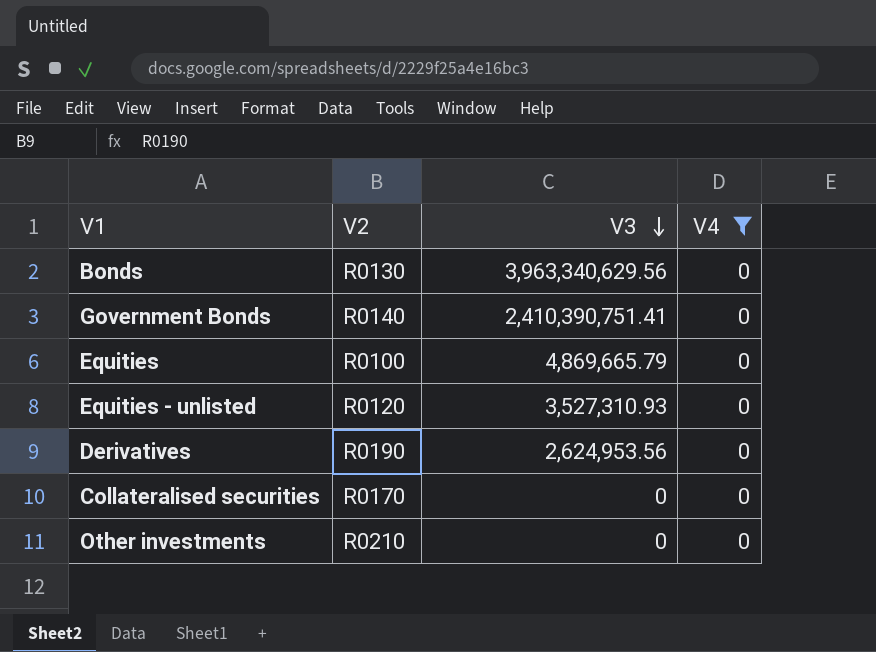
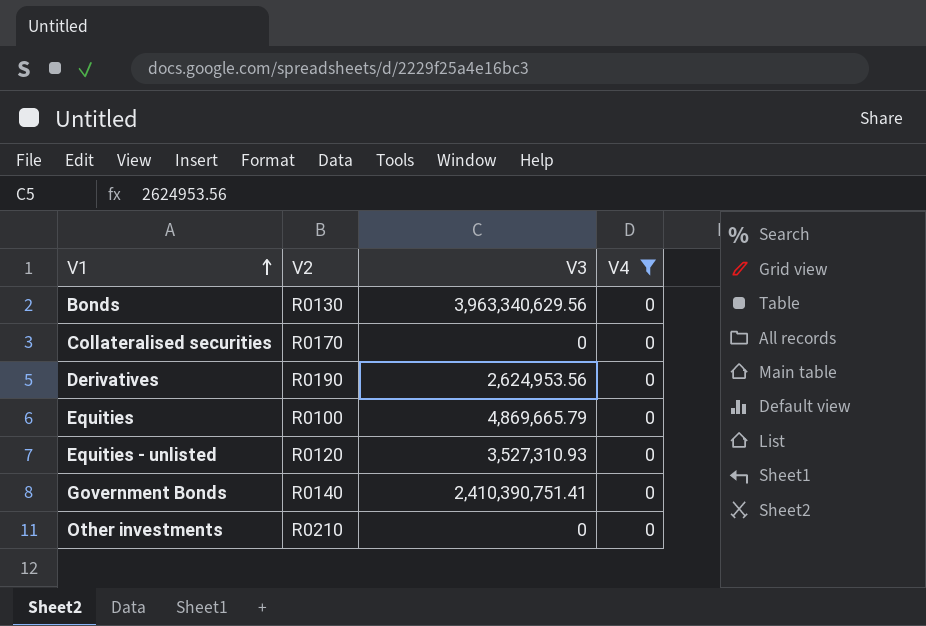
row order: V3 descending -> V1 ascending

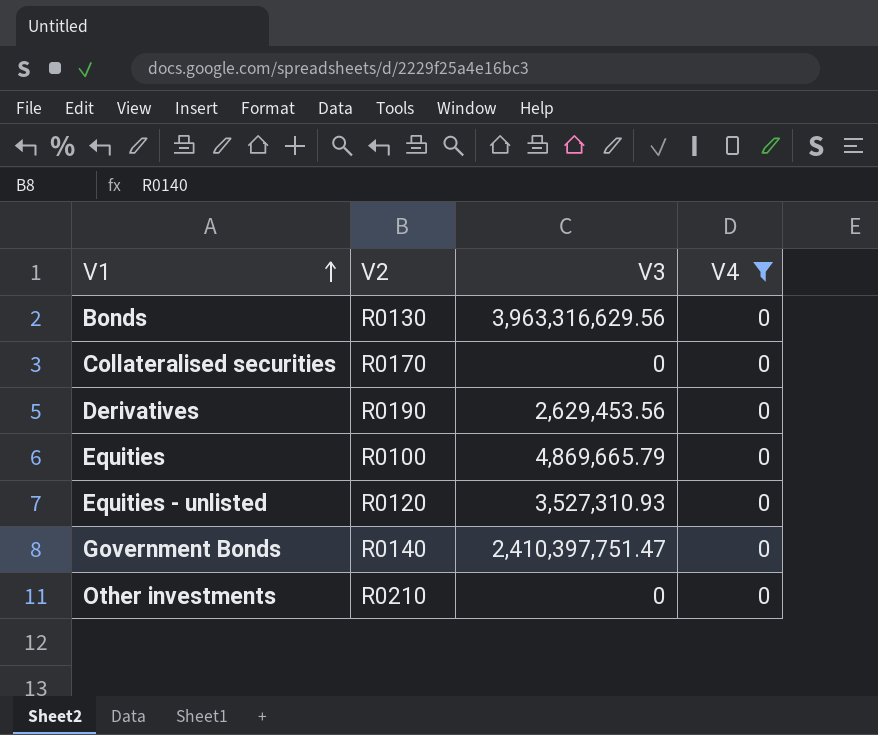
Bonds | V3: 3,963,340,629.56 -> 3,963,316,629.56
Derivatives | V3: 2,624,953.56 -> 2,629,453.56
Government Bonds | V3: 2,410,390,751.41 -> 2,410,397,751.47

